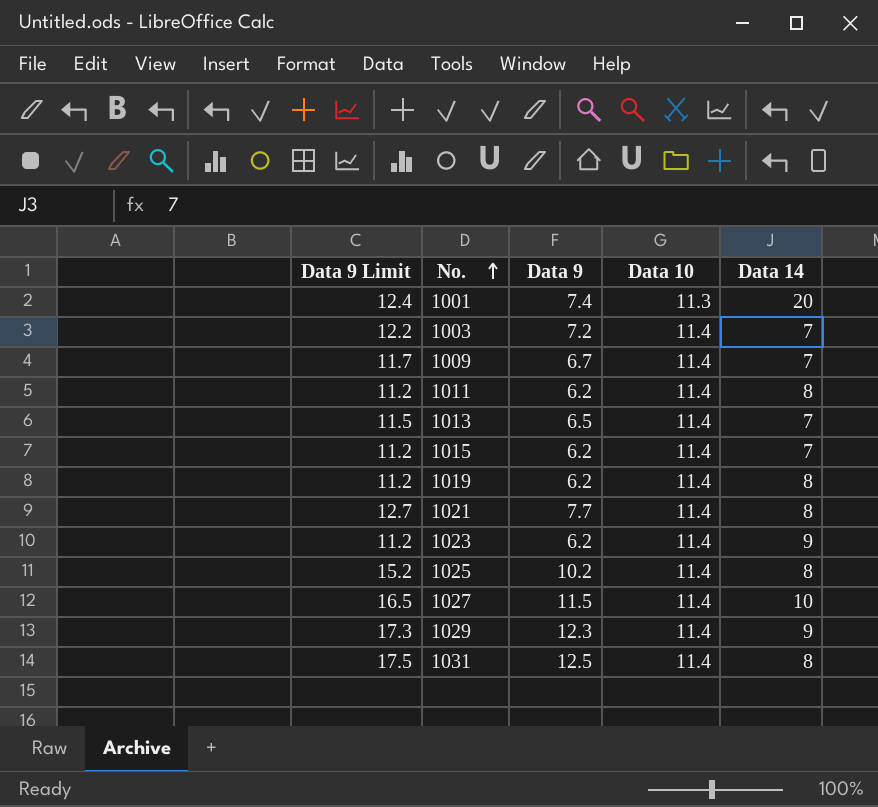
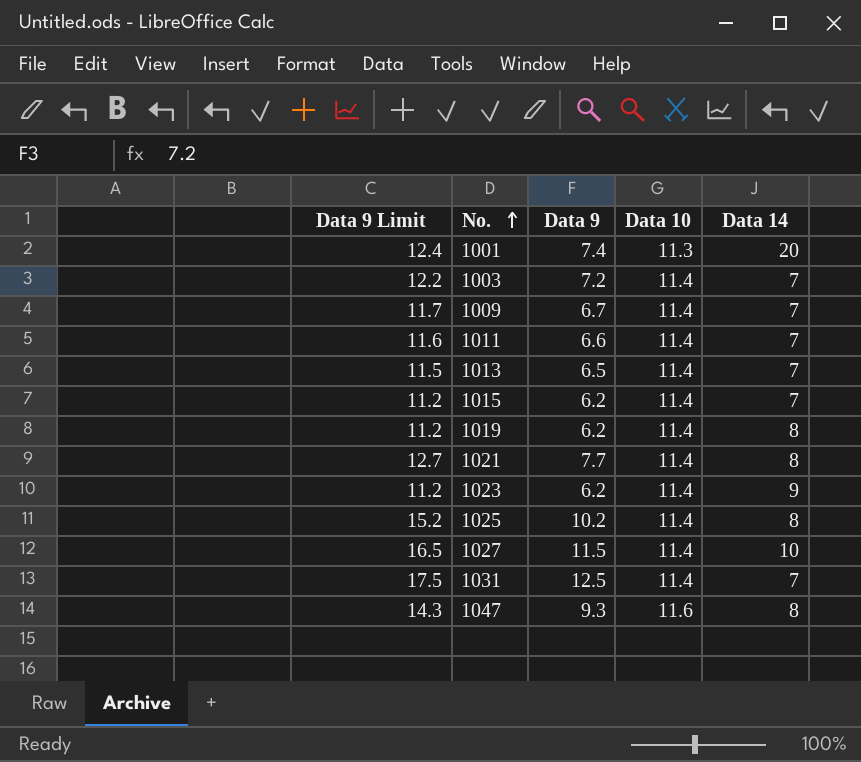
row 1029: 17.3 | 12.3 | 11.4 | 9 -> none
1011 | Data 9 Limit: 11.2 -> 11.6
1011 | Data 9: 6.2 -> 6.6
1011 | Data 14: 8 -> 7
1031 | Data 14: 8 -> 7
row 1047: none -> 14.3 | 9.3 | 11.6 | 8

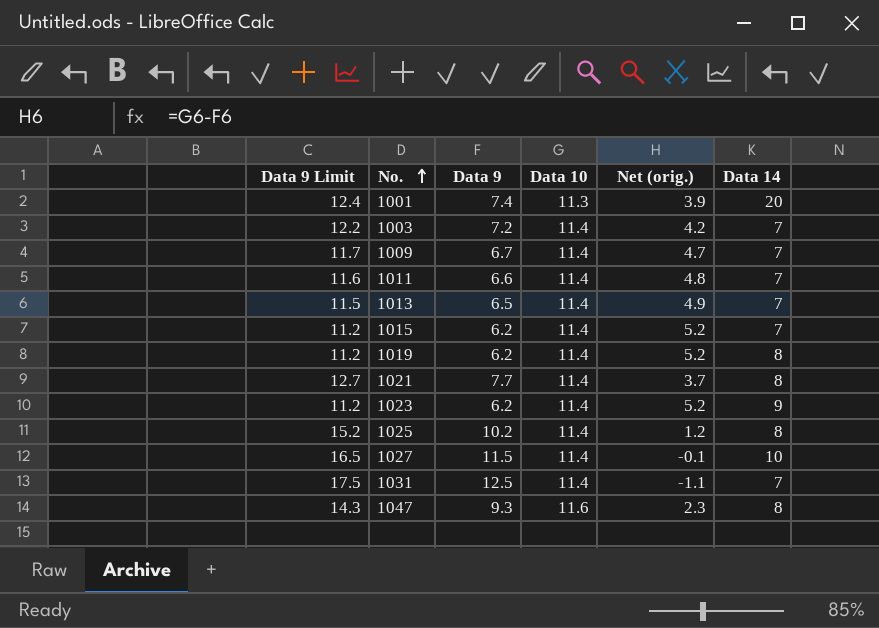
column Net (orig.) | formula: none -> [Data 10] - [Data 9]

